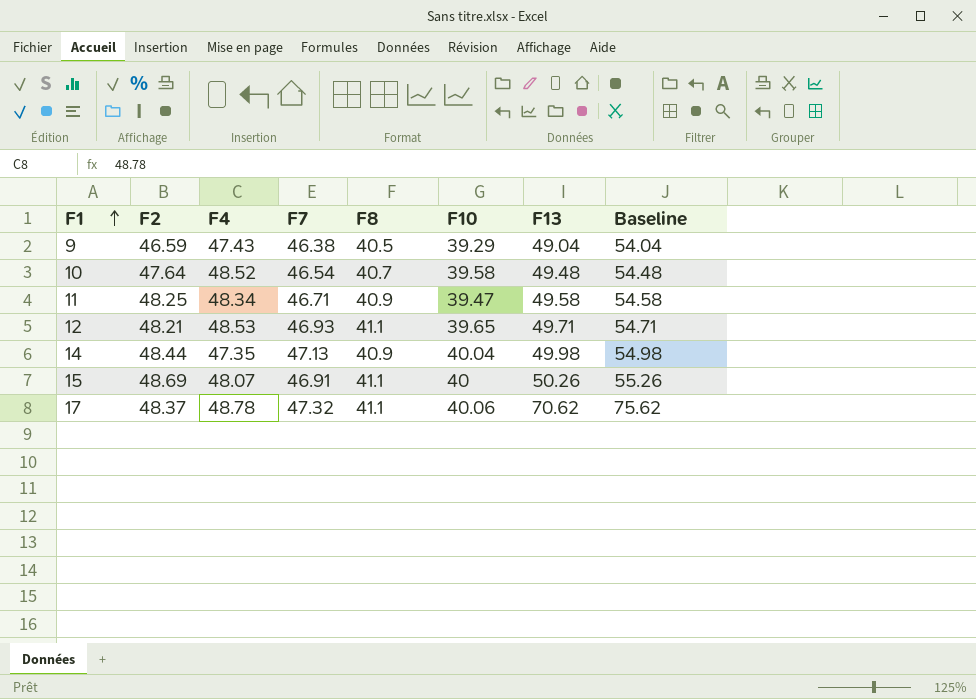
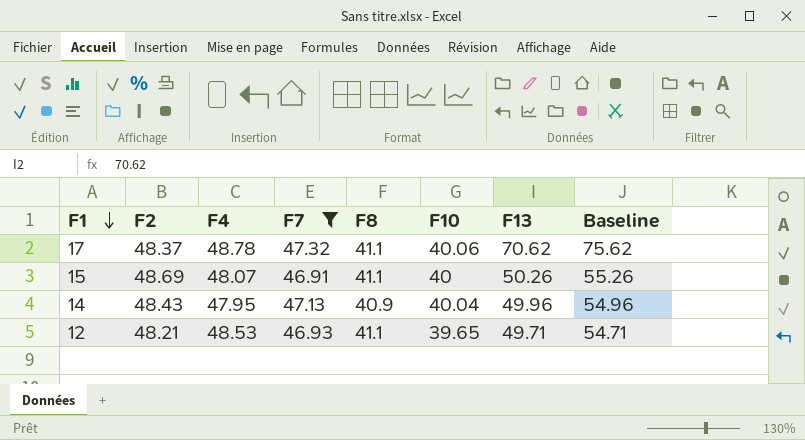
filter: none -> F7 >= 46.91
row order: F1 ascending -> F1 descending
14 | F2: 48.44 -> 48.43
14 | F4: 47.35 -> 47.95
14 | F13: 49.98 -> 49.96
14 | Baseline: 54.98 -> 54.96

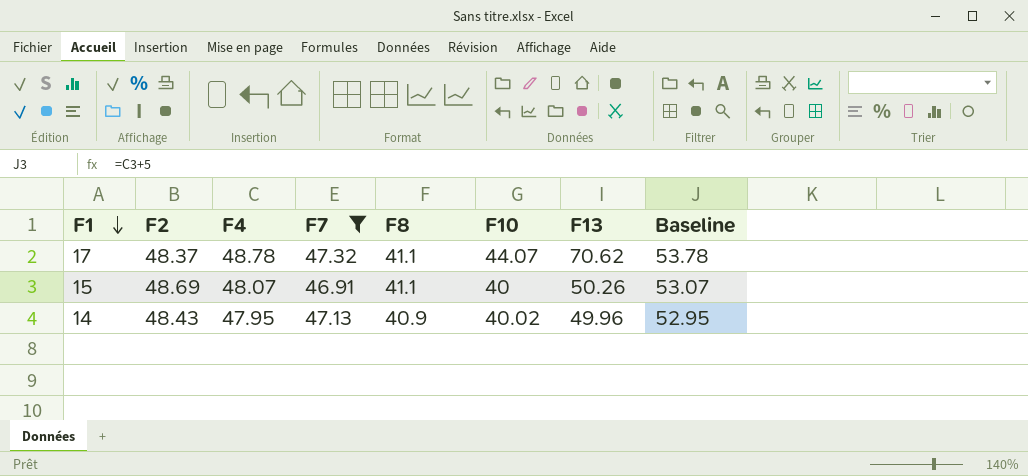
column Baseline | formula: [F13] + 5 -> [F4] + 5
row 12: 48.21 | 48.53 | 46.93 | 41.1 | 39.65 | 49.71 | 54.71 -> none
17 | F10: 40.06 -> 44.07
14 | F10: 40.04 -> 40.02

